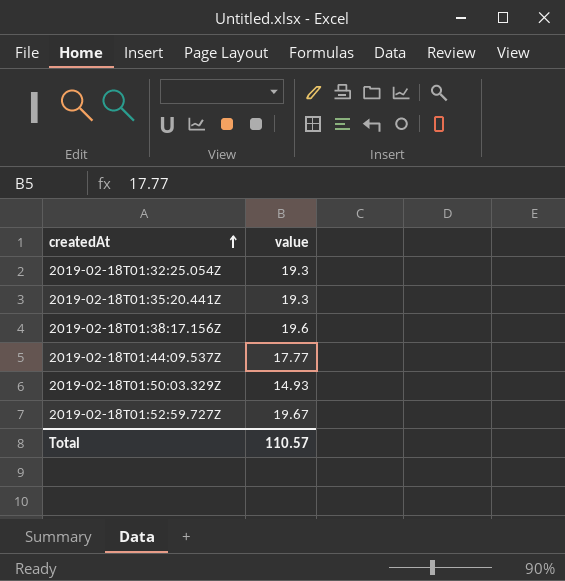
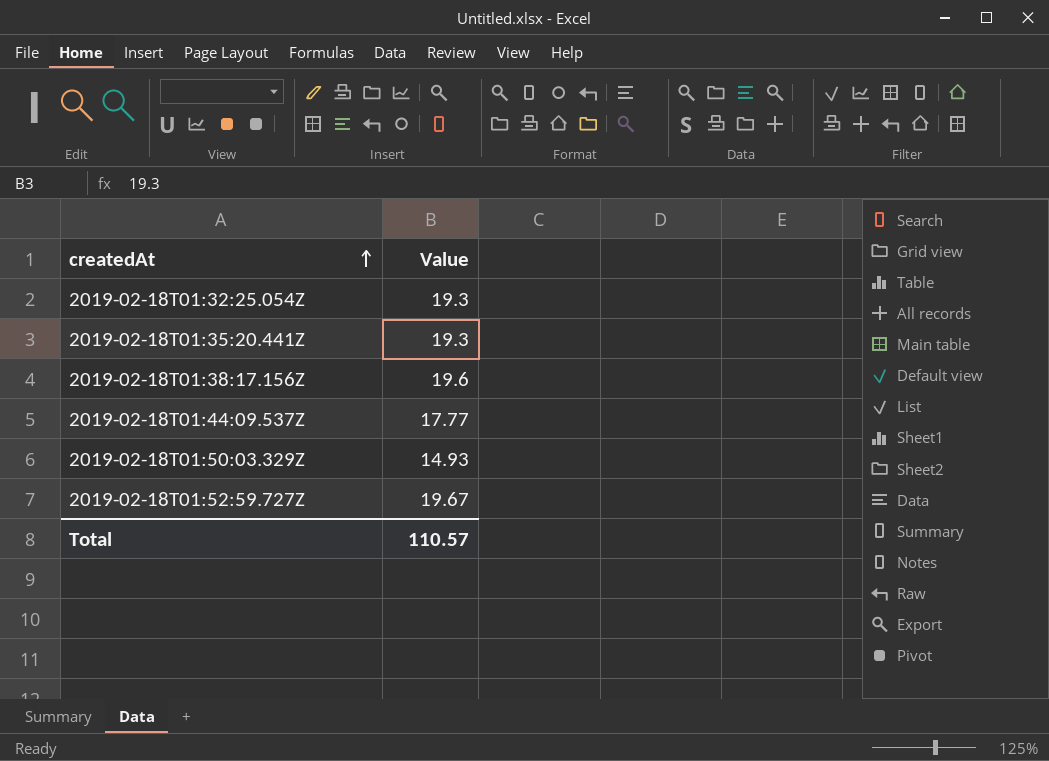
column name: value -> Value

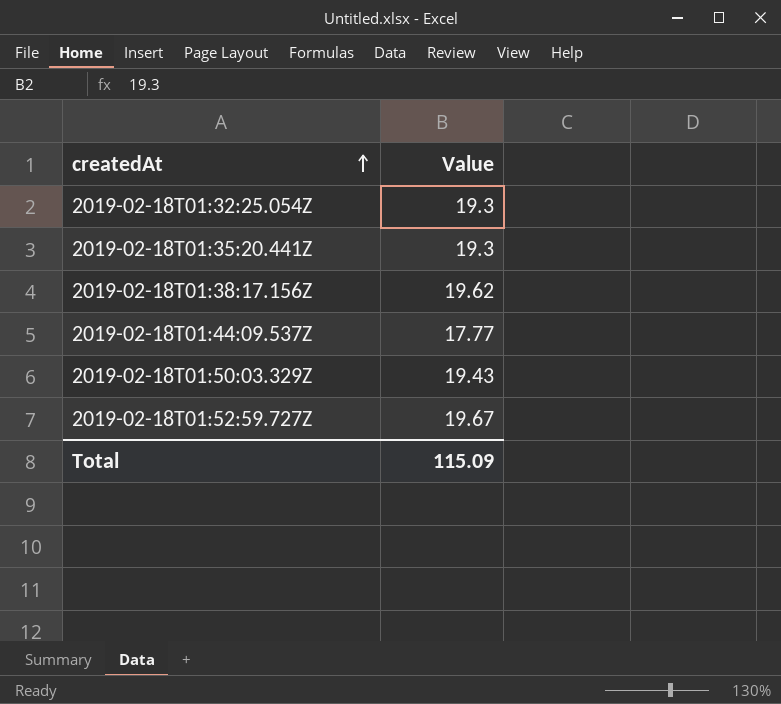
2019-02-18T01:38:17.156Z | Value: 19.6 -> 19.62
2019-02-18T01:50:03.329Z | Value: 14.93 -> 19.43
Total | Value: 110.57 -> 115.09

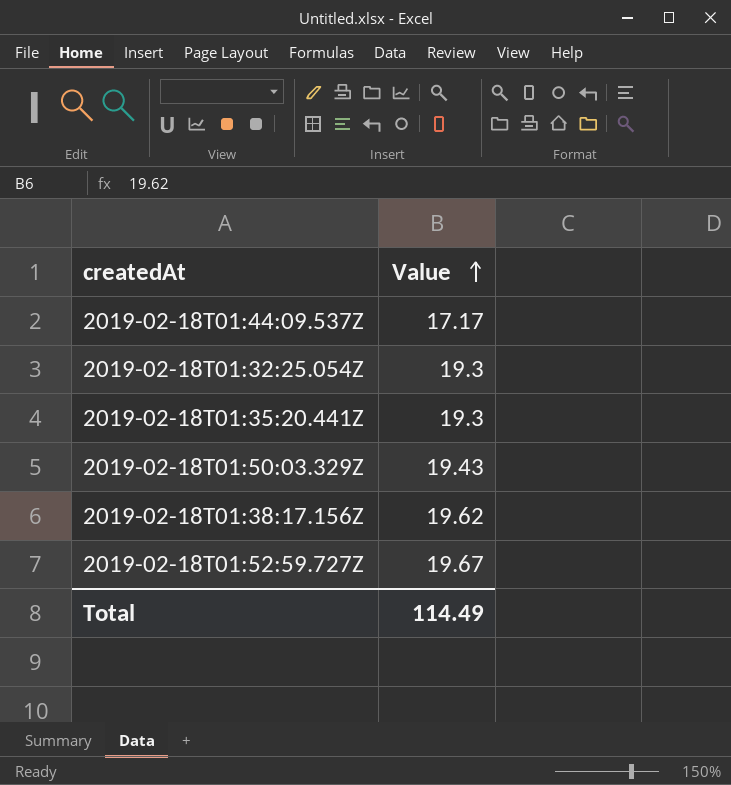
row order: createdAt ascending -> Value ascending
2019-02-18T01:44:09.537Z | Value: 17.77 -> 17.17
Total | Value: 115.09 -> 114.49

